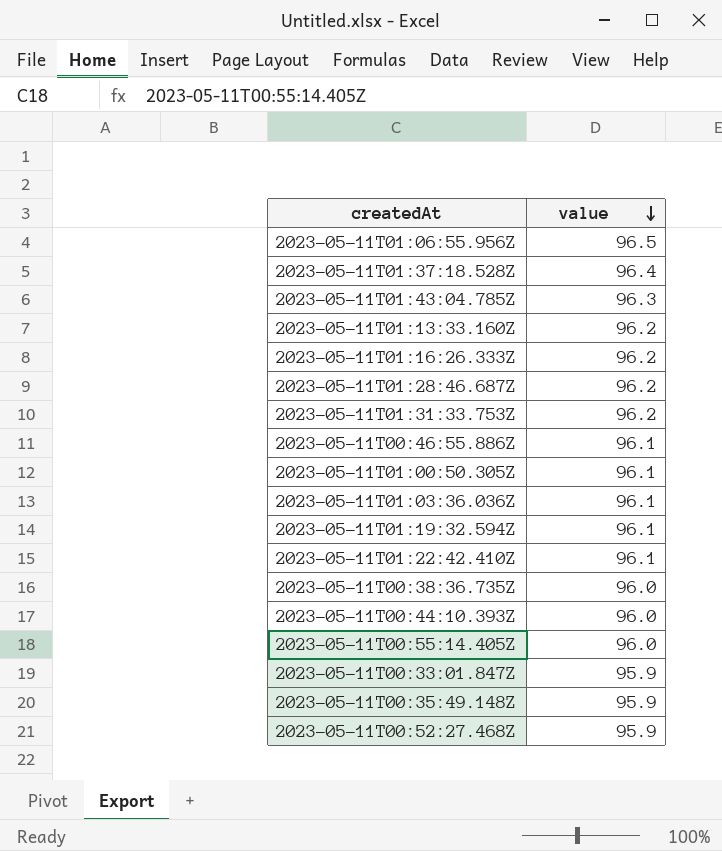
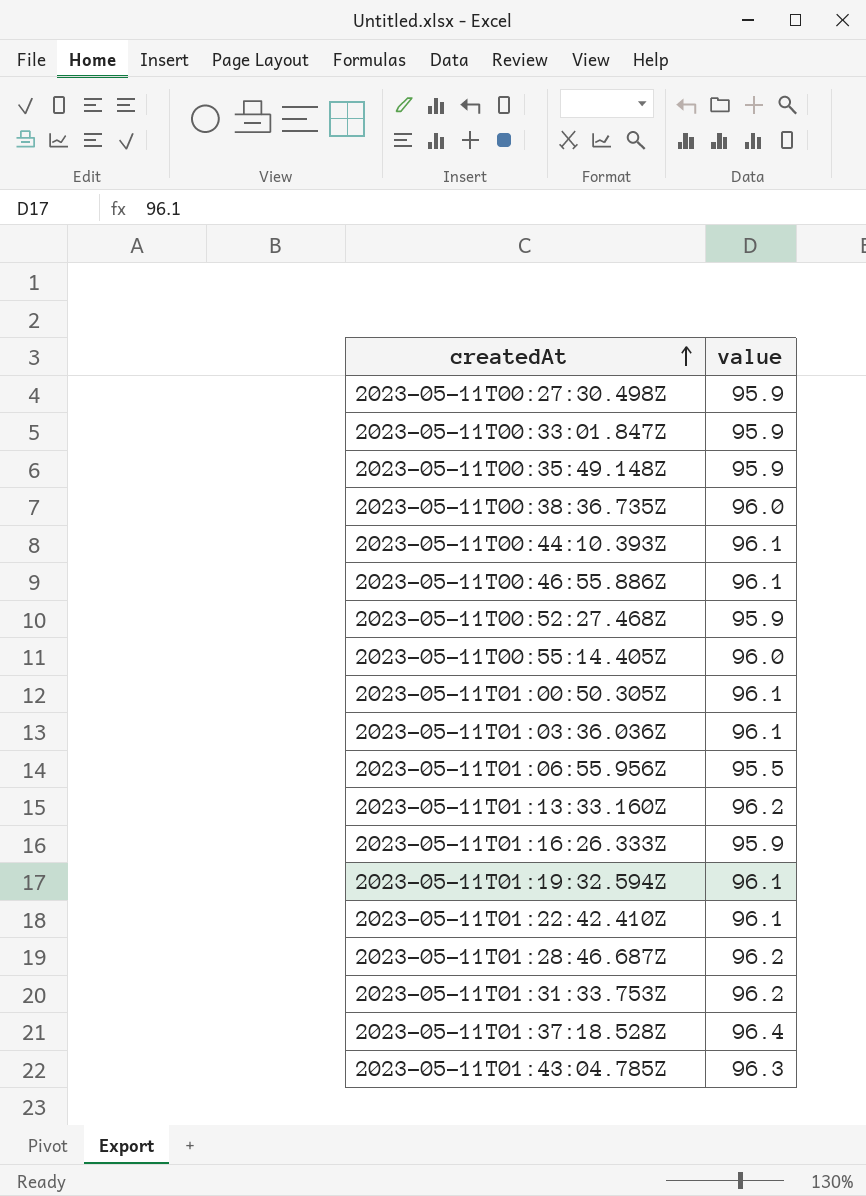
row order: value descending -> createdAt ascending
row 2023-05-11T00:27:30.498Z: none -> 95.9
2023-05-11T00:44:10.393Z | value: 96.0 -> 96.1
2023-05-11T01:06:55.956Z | value: 96.5 -> 95.5
2023-05-11T01:16:26.333Z | value: 96.2 -> 95.9

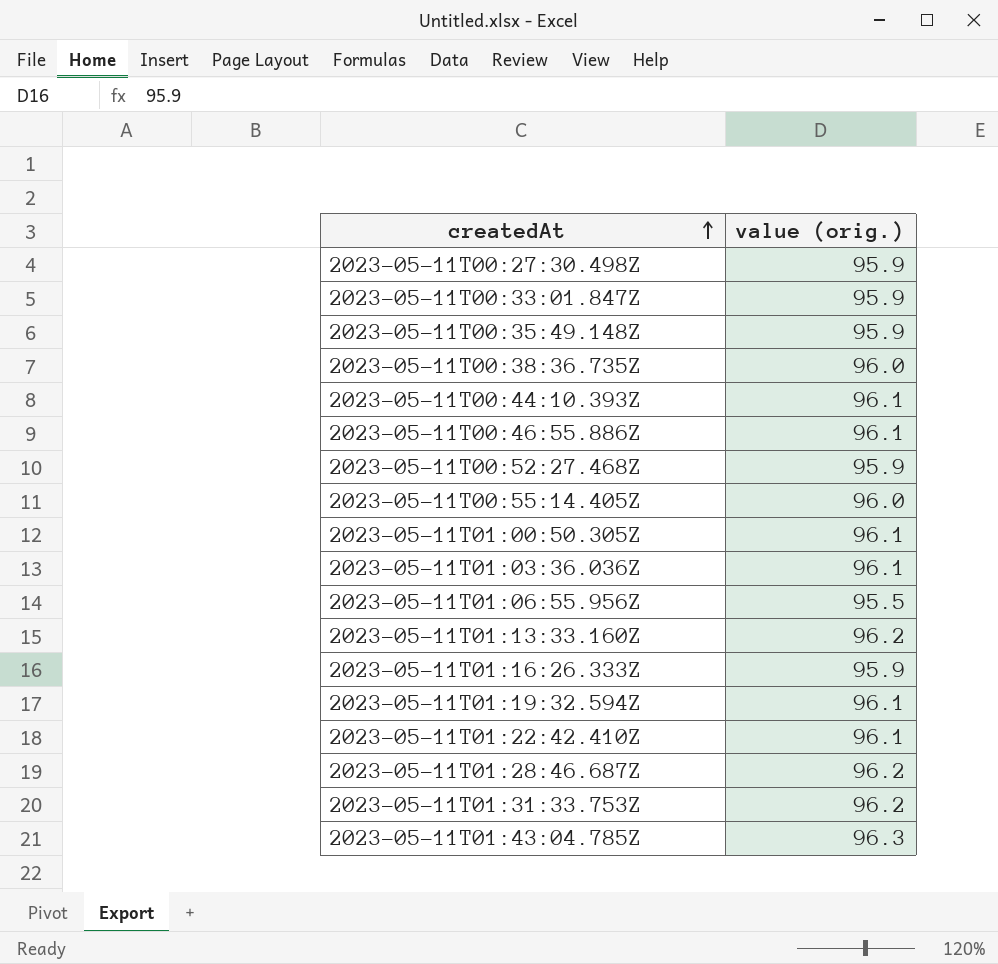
column name: value -> value (orig.)
row 2023-05-11T01:37:18.528Z: 96.4 -> none

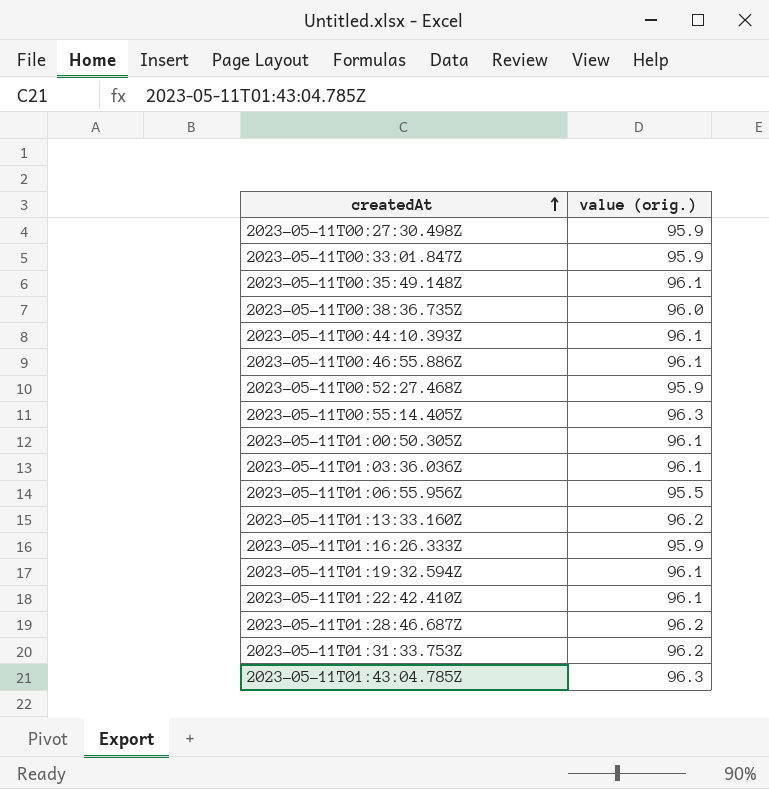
2023-05-11T00:35:49.148Z | value (orig.): 95.9 -> 96.1
2023-05-11T00:55:14.405Z | value (orig.): 96.0 -> 96.3

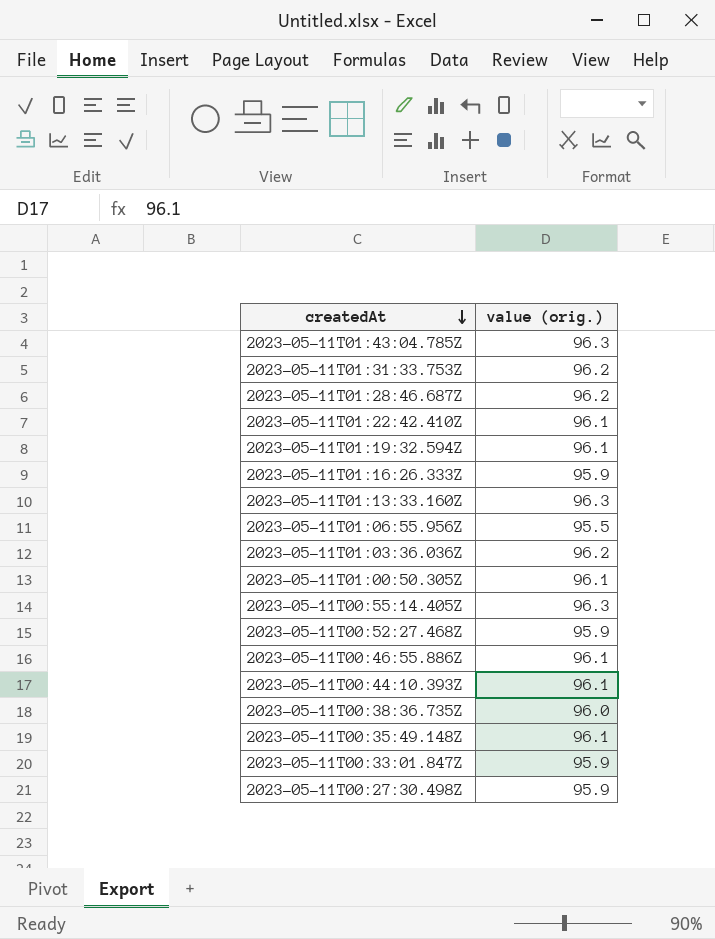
row order: createdAt ascending -> createdAt descending
2023-05-11T01:13:33.160Z | value (orig.): 96.2 -> 96.3
2023-05-11T01:03:36.036Z | value (orig.): 96.1 -> 96.2

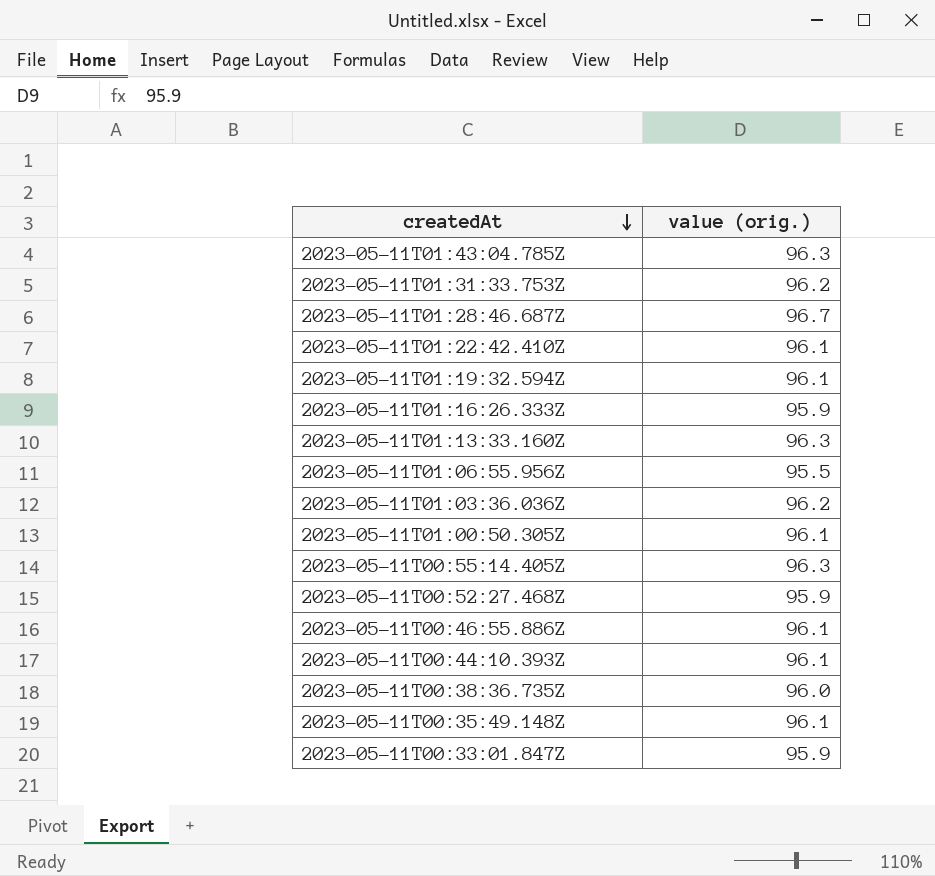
row 2023-05-11T00:27:30.498Z: 95.9 -> none
2023-05-11T01:28:46.687Z | value (orig.): 96.2 -> 96.7

